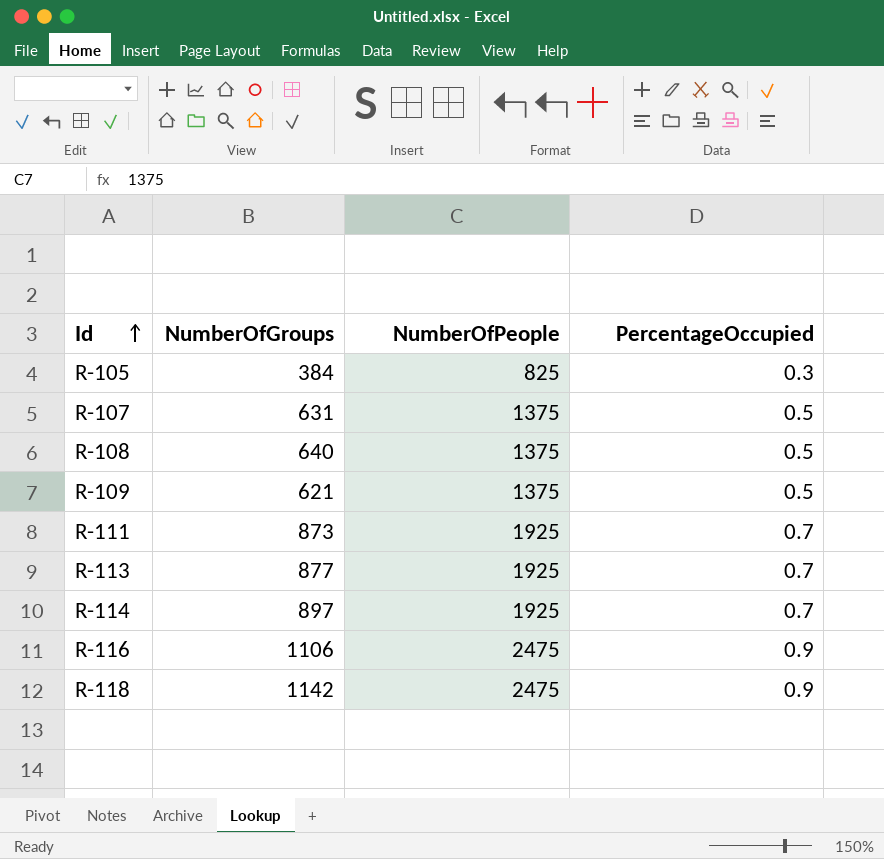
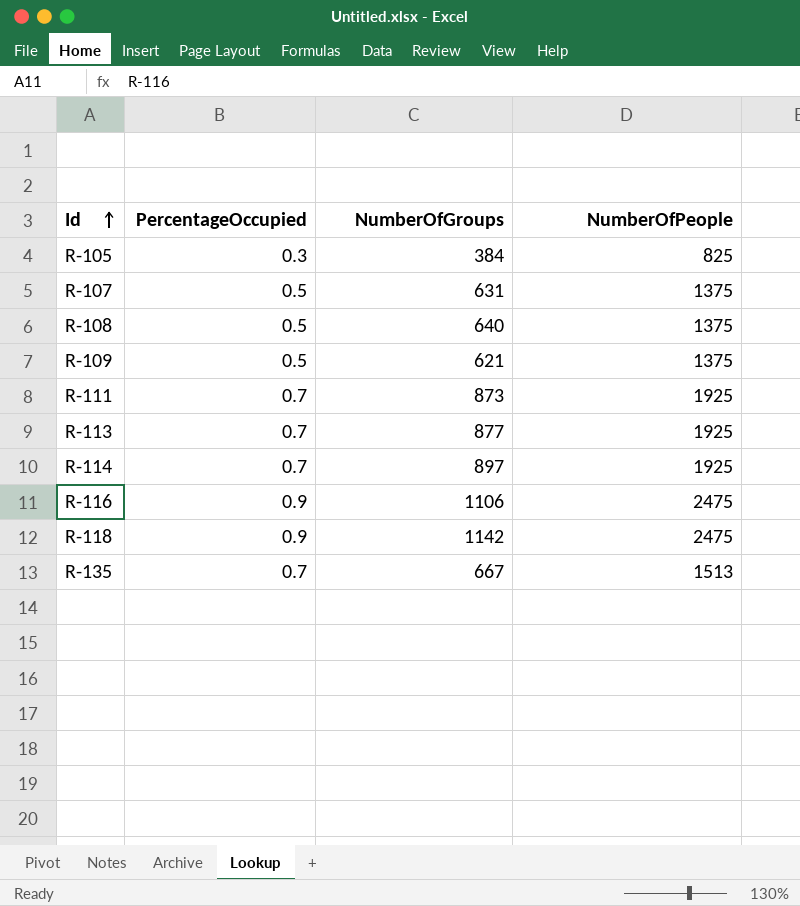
column PercentageOccupied | position: 4 -> 2
row R-135: none -> 0.7 | 667 | 1513

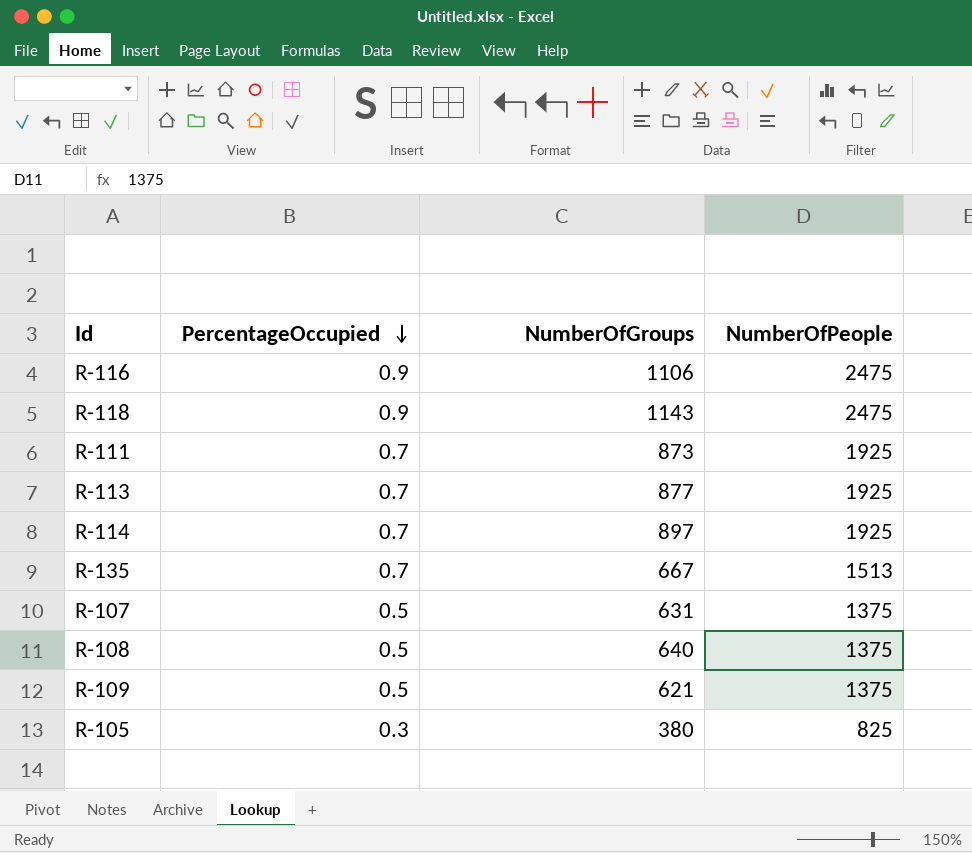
row order: Id ascending -> PercentageOccupied descending
R-118 | NumberOfGroups: 1142 -> 1143
R-105 | NumberOfGroups: 384 -> 380

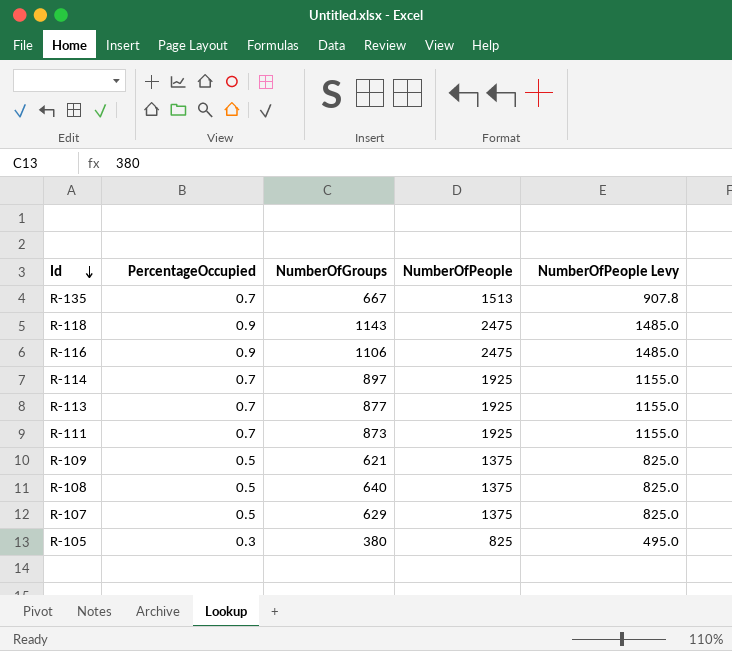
row order: PercentageOccupied descending -> Id descending
column NumberOfPeople Levy | formula: none -> [NumberOfPeople] * 0.6
R-107 | NumberOfGroups: 631 -> 629

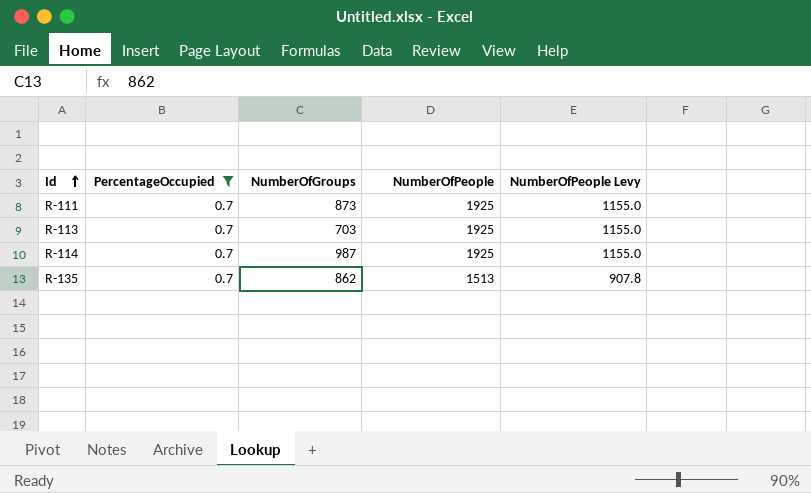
filter: none -> PercentageOccupied = 0.7
row order: Id descending -> Id ascending
R-113 | NumberOfGroups: 877 -> 703
R-114 | NumberOfGroups: 897 -> 987
R-135 | NumberOfGroups: 667 -> 862

